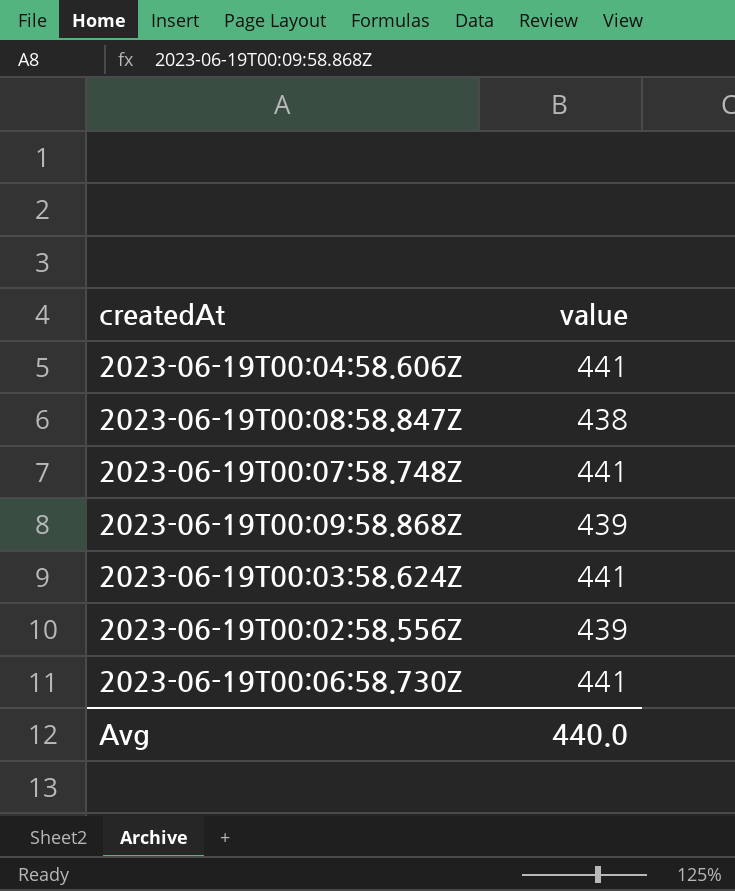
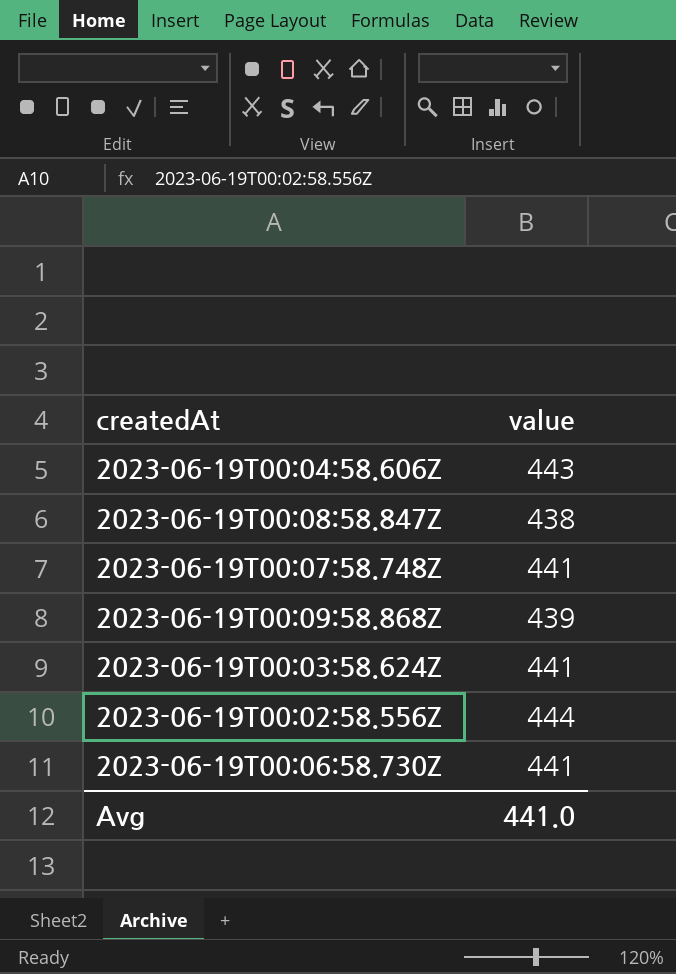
2023-06-19T00:04:58.606Z | value: 441 -> 443
2023-06-19T00:02:58.556Z | value: 439 -> 444
Avg | value: 440.0 -> 441.0

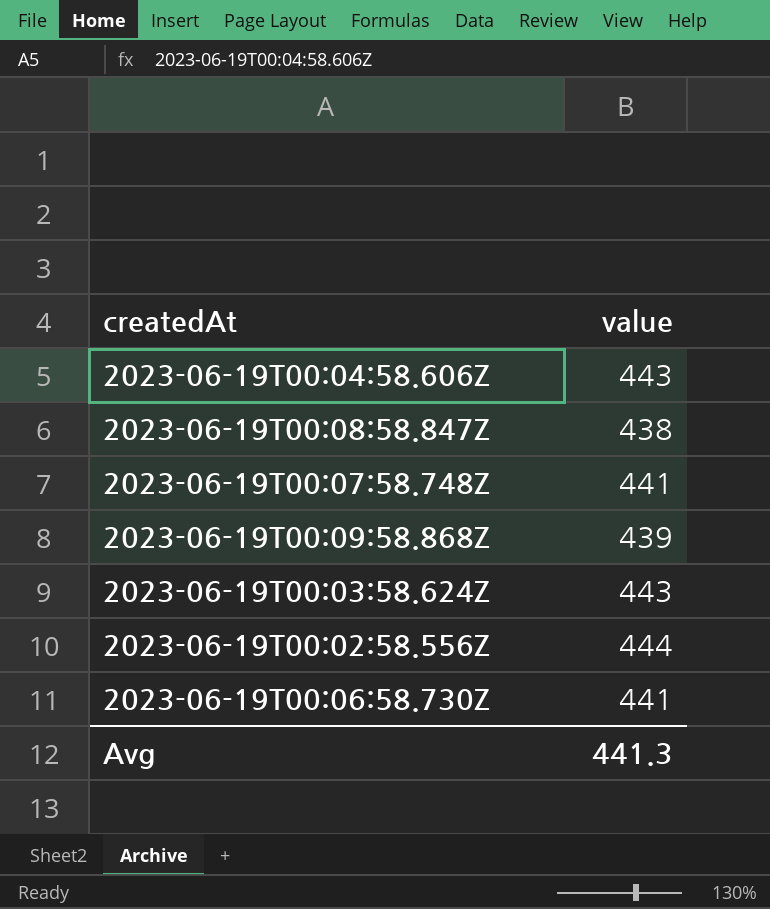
2023-06-19T00:03:58.624Z | value: 441 -> 443
Avg | value: 441.0 -> 441.3

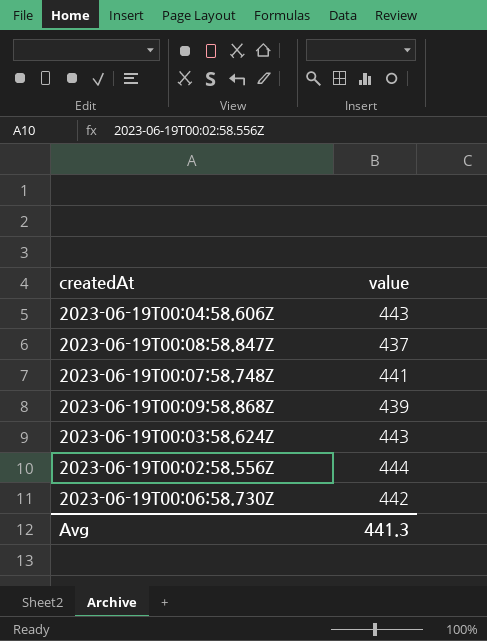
2023-06-19T00:08:58.847Z | value: 438 -> 437
2023-06-19T00:06:58.730Z | value: 441 -> 442

